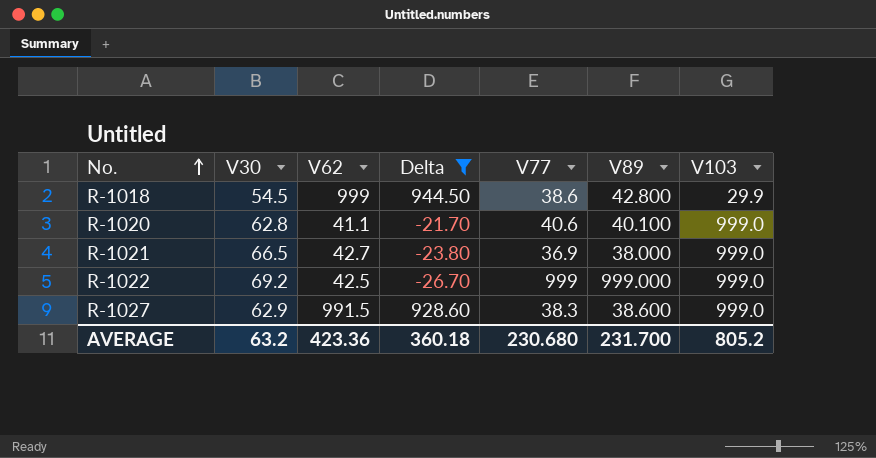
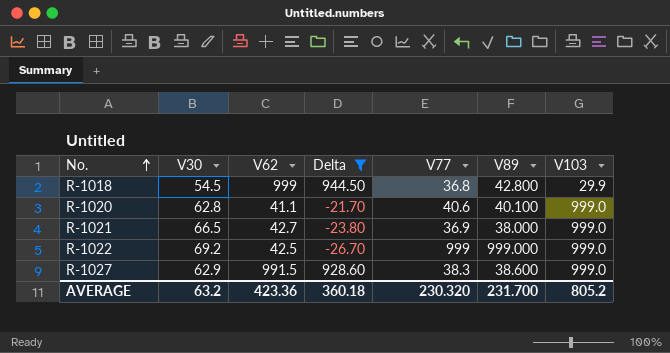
R-1018 | V77: 38.6 -> 36.8
AVERAGE | V77: 230.680 -> 230.320

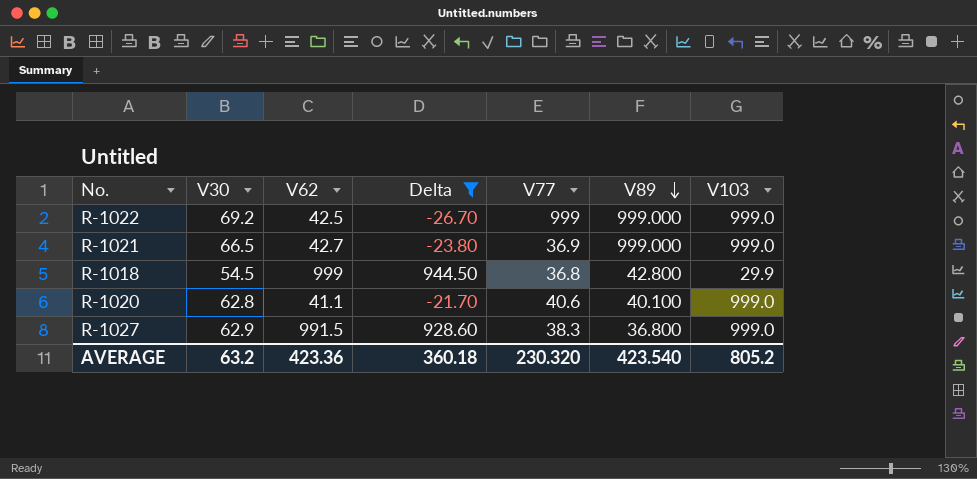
row order: No. ascending -> V89 descending
R-1021 | V89: 38.000 -> 999.000
R-1027 | V89: 38.600 -> 36.800
AVERAGE | V89: 231.700 -> 423.540

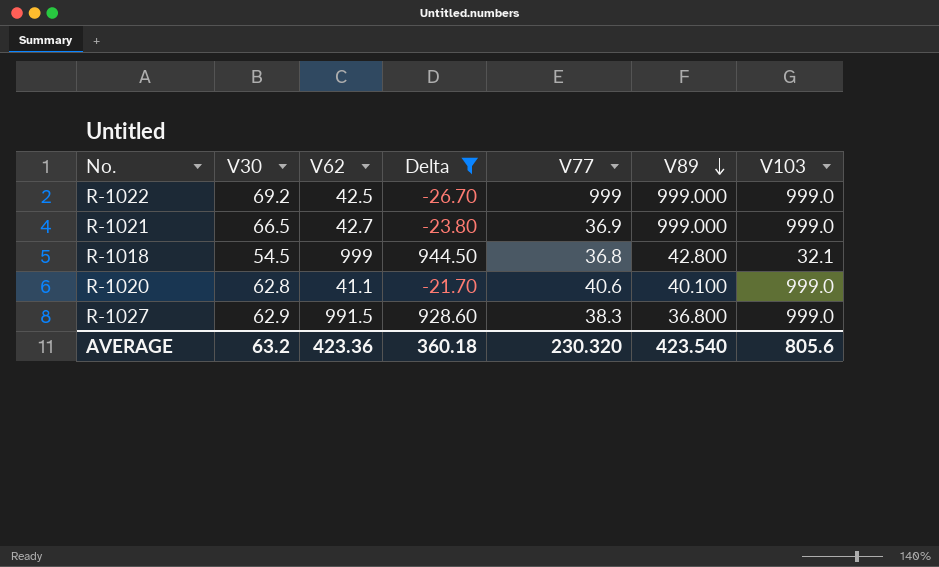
R-1018 | V103: 29.9 -> 32.1
AVERAGE | V103: 805.2 -> 805.6

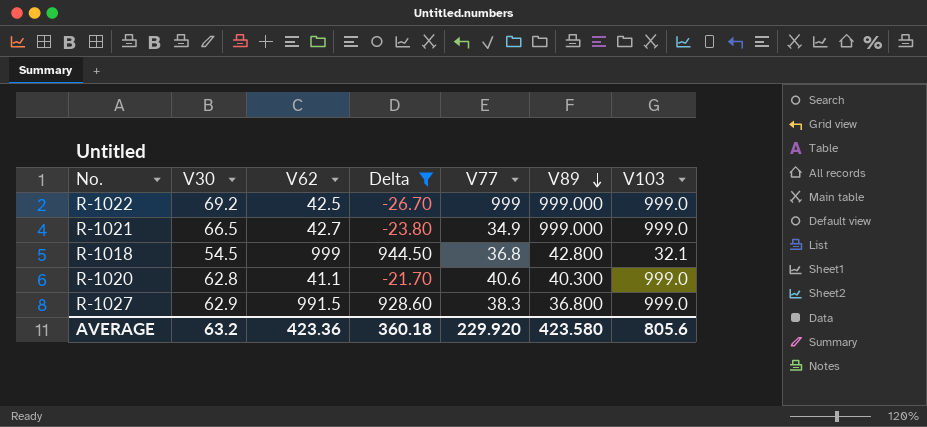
R-1021 | V77: 36.9 -> 34.9
R-1020 | V89: 40.100 -> 40.300
AVERAGE | V77: 230.320 -> 229.920
AVERAGE | V89: 423.540 -> 423.580

